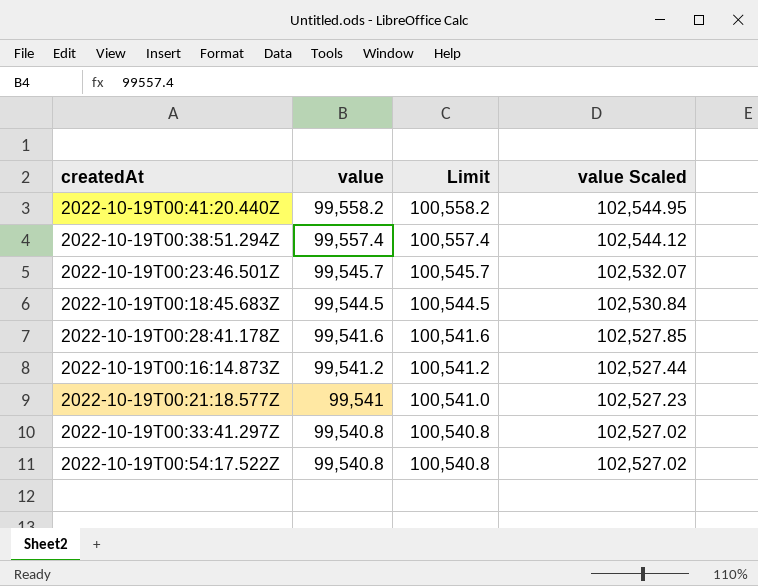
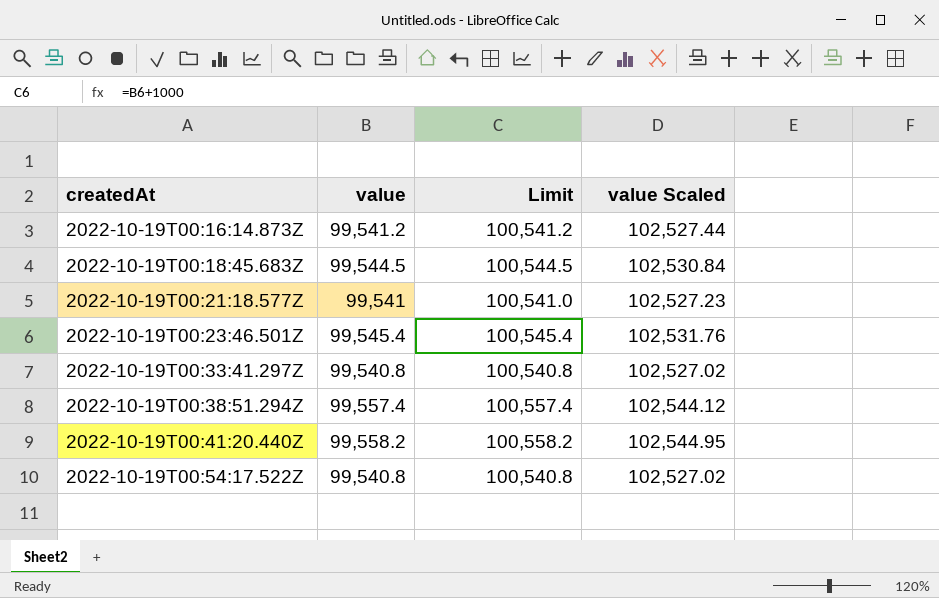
row order: value descending -> createdAt ascending
row 2022-10-19T00:28:41.178Z: 99,541.6 | 100,541.6 | 102,527.85 -> none
2022-10-19T00:23:46.501Z | value: 99,545.7 -> 99,545.4
2022-10-19T00:23:46.501Z | Limit: 100,545.7 -> 100,545.4
2022-10-19T00:23:46.501Z | value Scaled: 102,532.07 -> 102,531.76

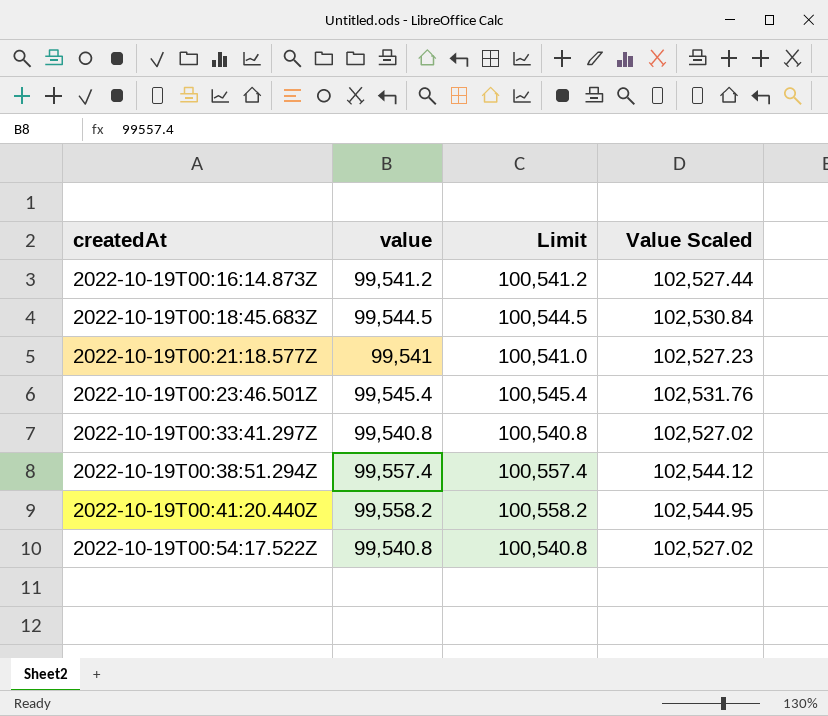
column name: value Scaled -> Value Scaled

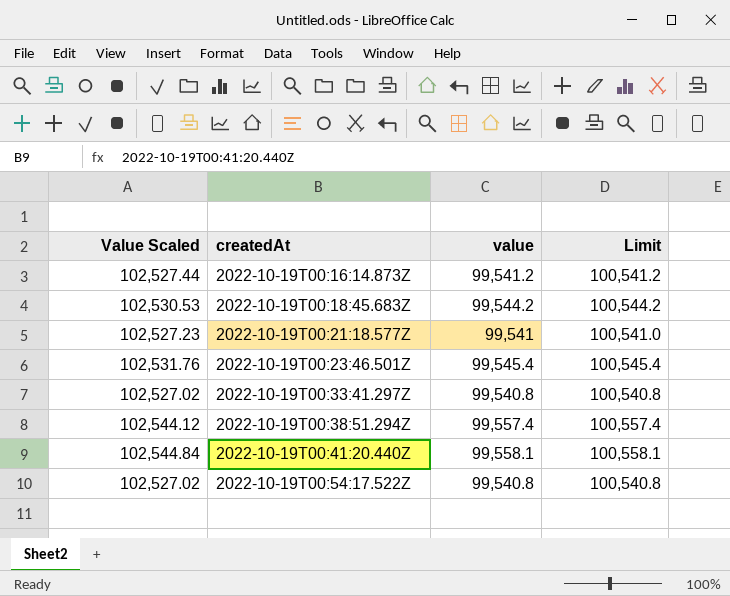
column Value Scaled | position: 4 -> 1
2022-10-19T00:18:45.683Z | Value Scaled: 102,530.84 -> 102,530.53
2022-10-19T00:18:45.683Z | value: 99,544.5 -> 99,544.2
2022-10-19T00:18:45.683Z | Limit: 100,544.5 -> 100,544.2
2022-10-19T00:41:20.440Z | Value Scaled: 102,544.95 -> 102,544.84
2022-10-19T00:41:20.440Z | value: 99,558.2 -> 99,558.1
2022-10-19T00:41:20.440Z | Limit: 100,558.2 -> 100,558.1

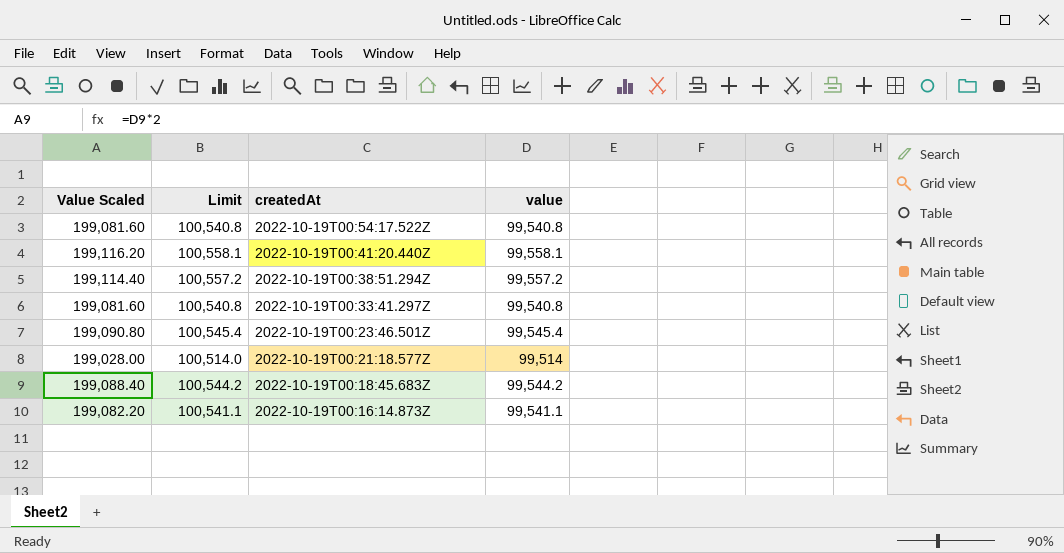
row order: createdAt ascending -> createdAt descending
column Value Scaled | formula: [value] * 1.03 -> [value] * 2
column Limit | position: 4 -> 2
2022-10-19T00:38:51.294Z | Limit: 100,557.4 -> 100,557.2
2022-10-19T00:38:51.294Z | value: 99,557.4 -> 99,557.2
2022-10-19T00:21:18.577Z | Limit: 100,541.0 -> 100,514.0
2022-10-19T00:21:18.577Z | value: 99,541 -> 99,514
2022-10-19T00:16:14.873Z | Limit: 100,541.2 -> 100,541.1
2022-10-19T00:16:14.873Z | value: 99,541.2 -> 99,541.1

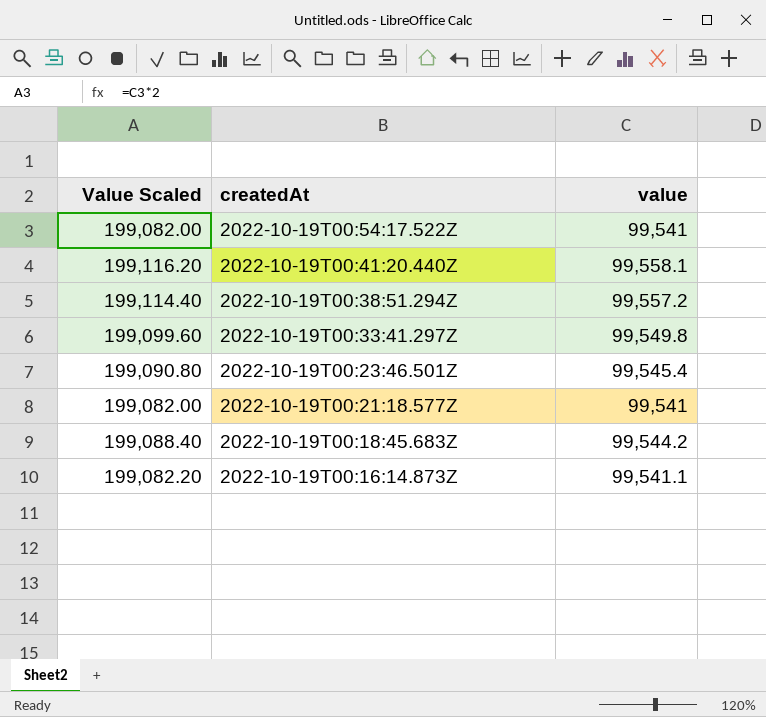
column Limit | formula: [value] + 1000 -> none
2022-10-19T00:54:17.522Z | Value Scaled: 199,081.60 -> 199,082.00
2022-10-19T00:54:17.522Z | value: 99,540.8 -> 99,541
2022-10-19T00:33:41.297Z | Value Scaled: 199,081.60 -> 199,099.60
2022-10-19T00:33:41.297Z | value: 99,540.8 -> 99,549.8
2022-10-19T00:21:18.577Z | Value Scaled: 199,028.00 -> 199,082.00
2022-10-19T00:21:18.577Z | value: 99,514 -> 99,541

